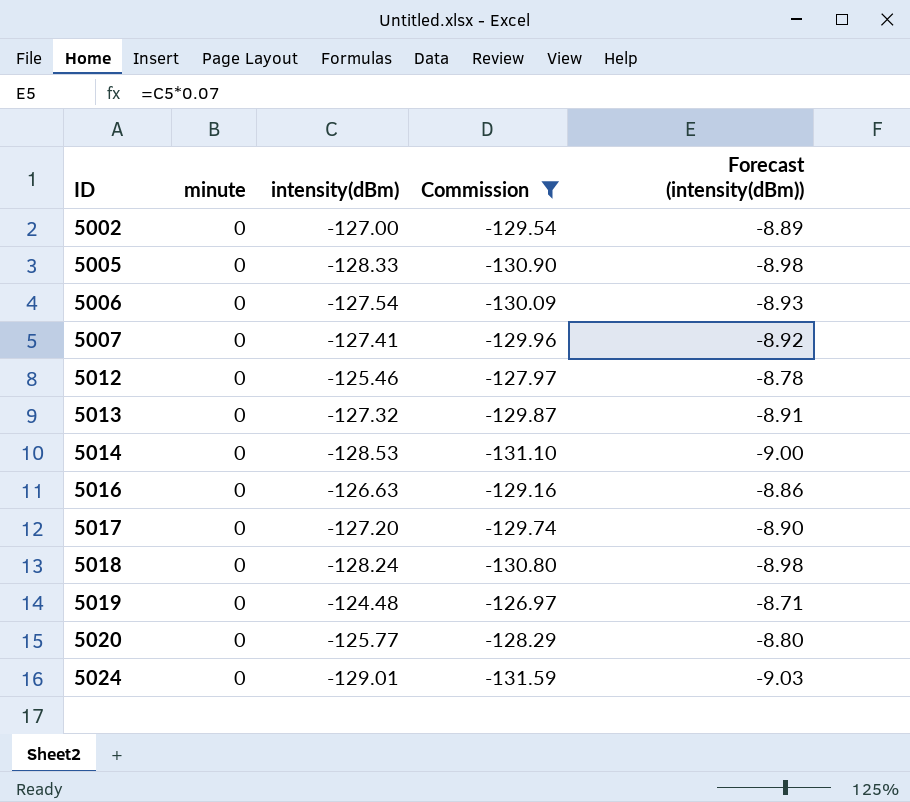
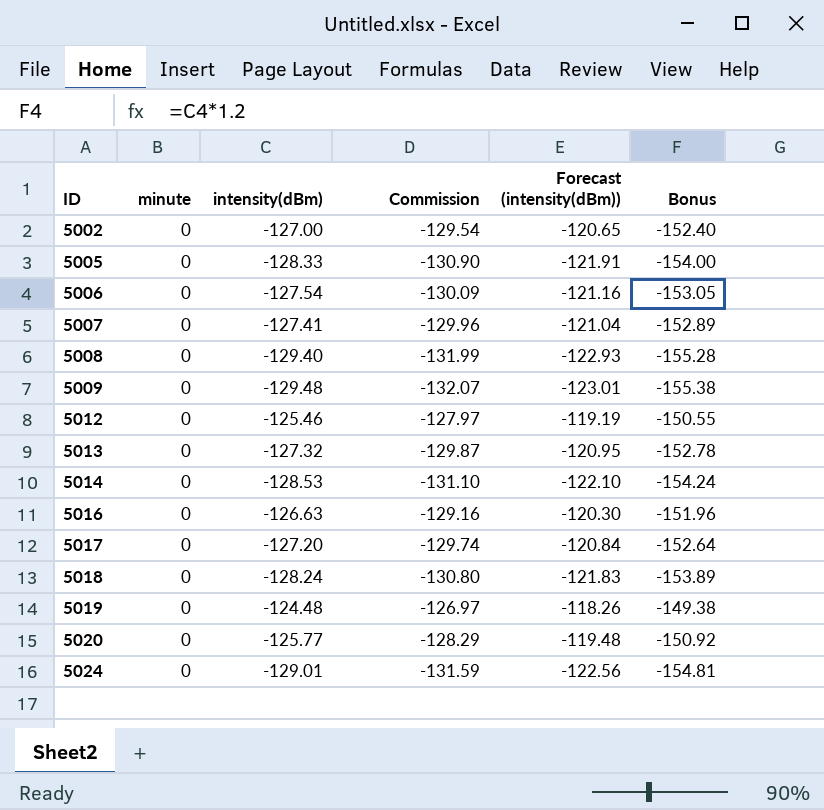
filter: Commission >= -131.59 -> none
column Forecast (intensity(dBm)) | formula: [intensity(dBm)] * 0.07 -> [intensity(dBm)] * 0.95
column Bonus | formula: none -> [intensity(dBm)] * 1.2

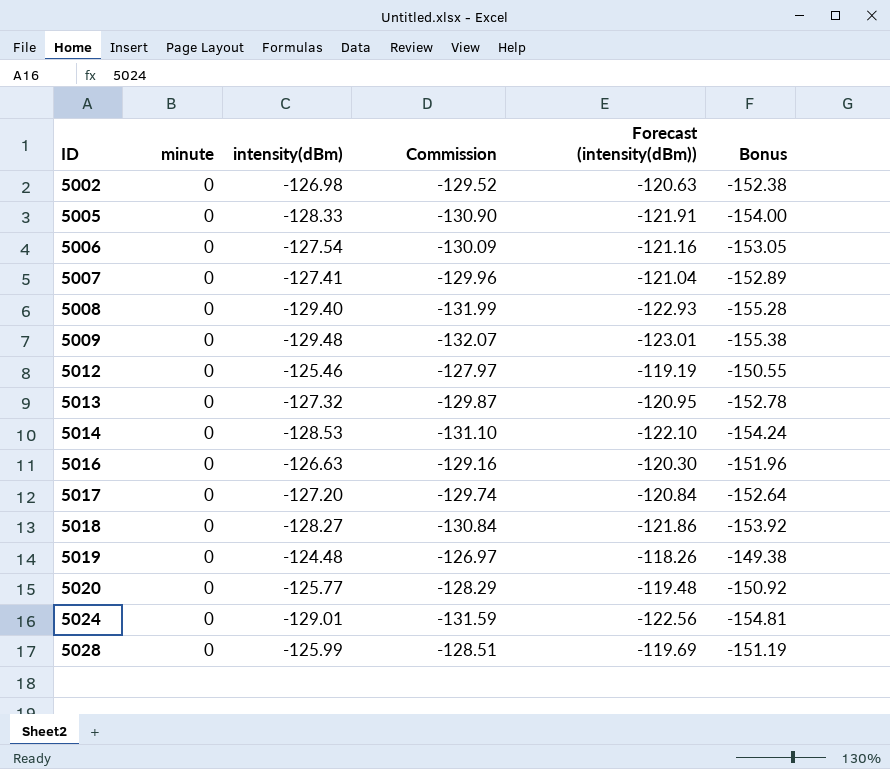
5002 | intensity(dBm): -127.00 -> -126.98
5002 | Commission: -129.54 -> -129.52
5002 | Forecast (intensity(dBm)): -120.65 -> -120.63
5002 | Bonus: -152.40 -> -152.38
5018 | intensity(dBm): -128.24 -> -128.27
5018 | Commission: -130.80 -> -130.84
5018 | Forecast (intensity(dBm)): -121.83 -> -121.86
5018 | Bonus: -153.89 -> -153.92
row 5028: none -> 0 | -125.99 | -128.51 | -119.69 | -151.19

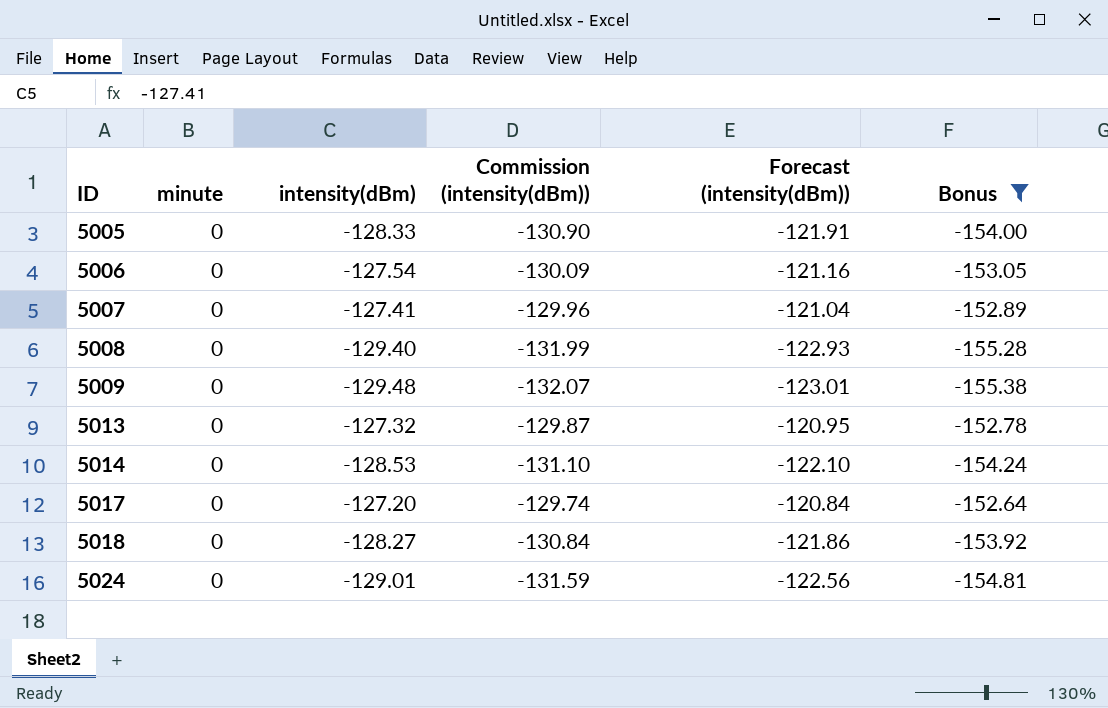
filter: none -> Bonus <= -152.64
column name: Commission -> Commission (intensity(dBm))

